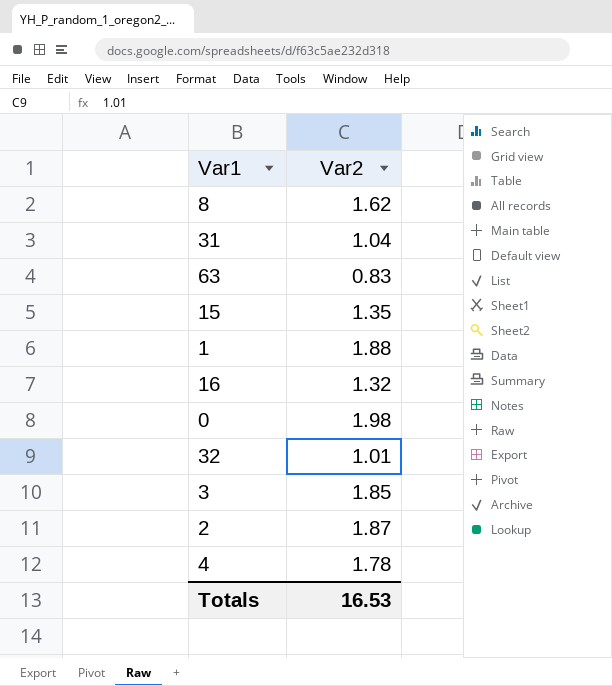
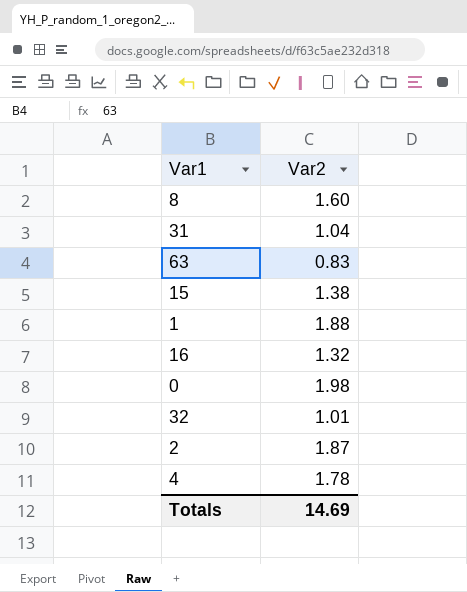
row 3: 1.85 -> none
8 | Var2: 1.62 -> 1.60
15 | Var2: 1.35 -> 1.38
Totals | Var2: 16.53 -> 14.69

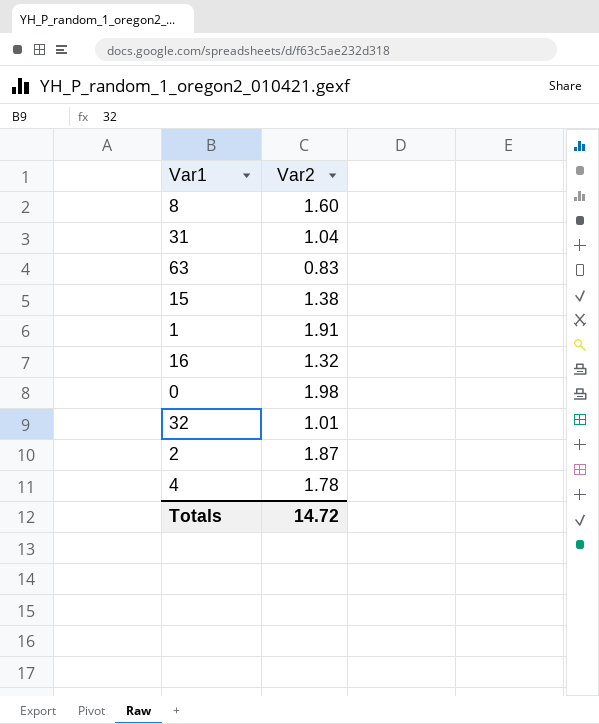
1 | Var2: 1.88 -> 1.91
Totals | Var2: 14.69 -> 14.72

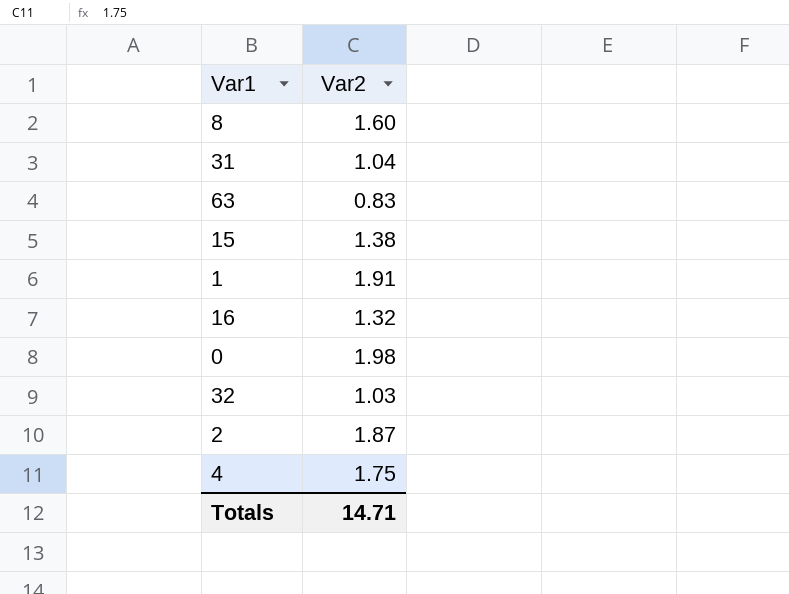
32 | Var2: 1.01 -> 1.03
4 | Var2: 1.78 -> 1.75
Totals | Var2: 14.72 -> 14.71

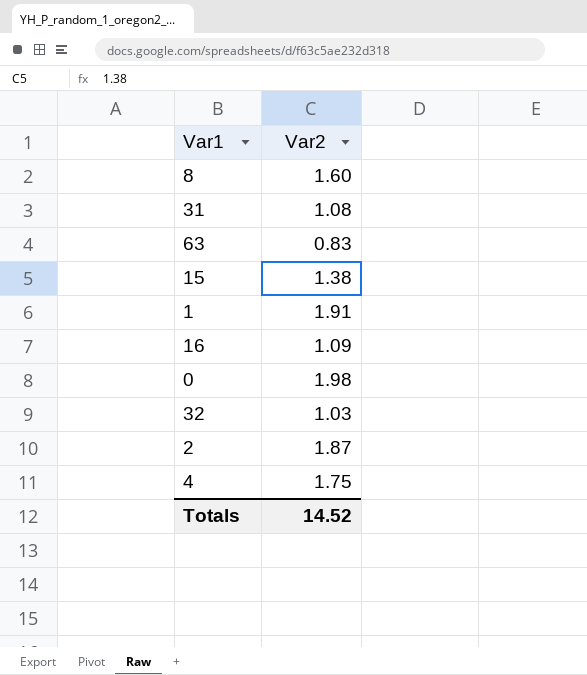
31 | Var2: 1.04 -> 1.08
16 | Var2: 1.32 -> 1.09
Totals | Var2: 14.71 -> 14.52

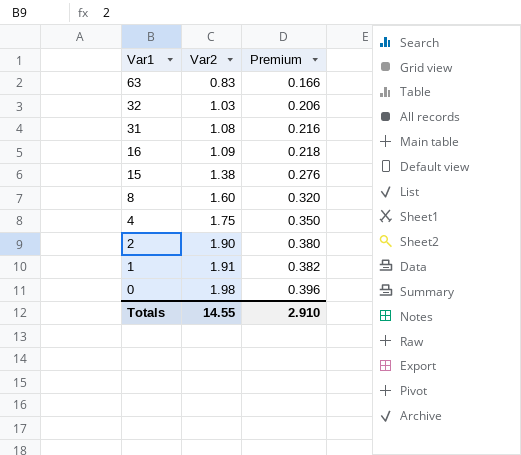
row order: none -> Var1 descending
column Premium | formula: none -> [Var2] * 0.2
2 | Var2: 1.87 -> 1.90
Totals | Var2: 14.52 -> 14.55

